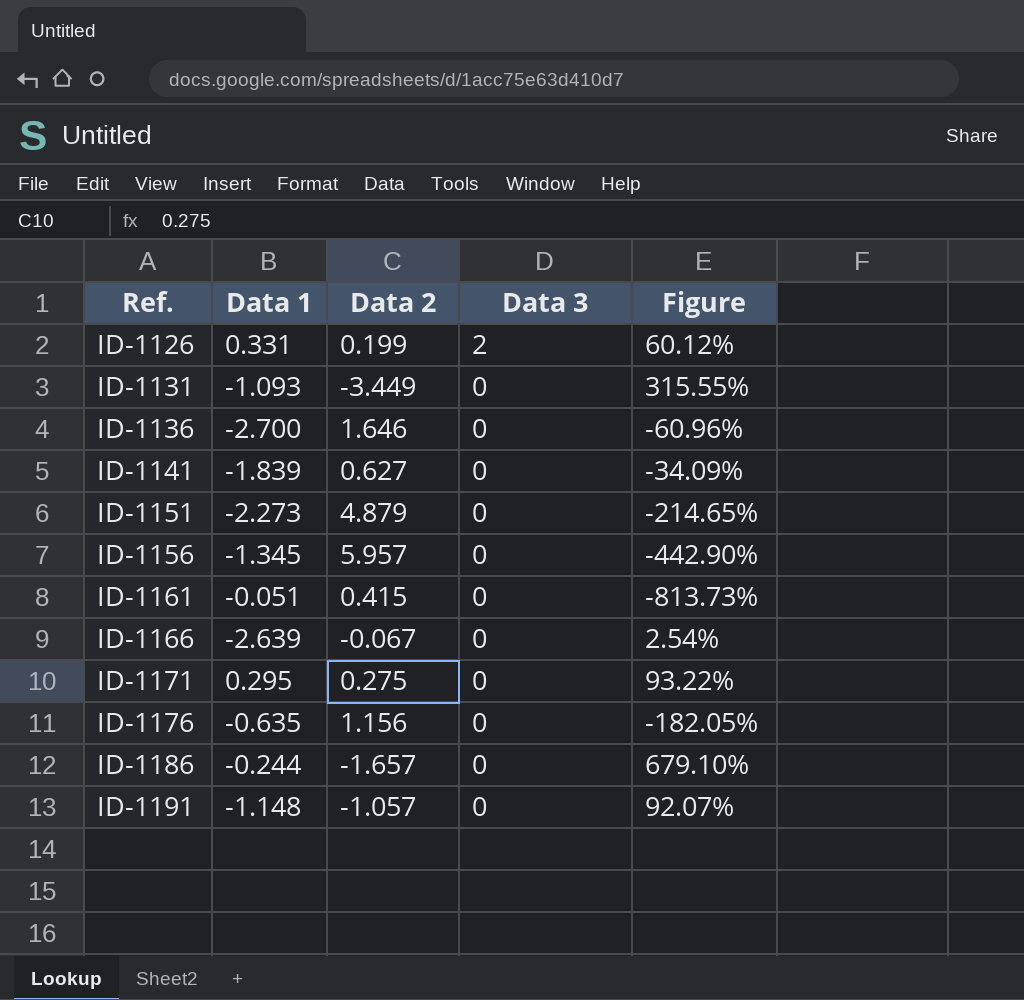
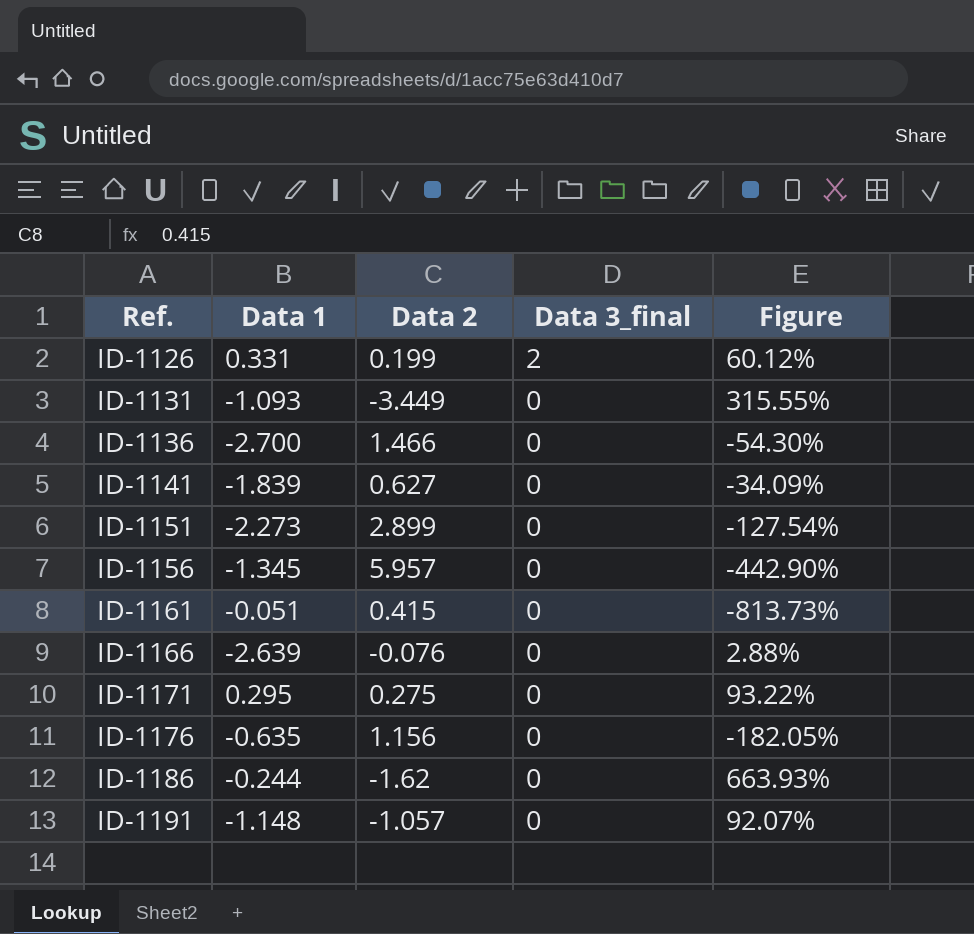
column name: Data 3 -> Data 3_final
ID-1136 | Data 2: 1.646 -> 1.466
ID-1136 | Figure: -60.96% -> -54.30%
ID-1151 | Data 2: 4.879 -> 2.899
ID-1151 | Figure: -214.65% -> -127.54%
ID-1166 | Data 2: -0.067 -> -0.076
ID-1166 | Figure: 2.54% -> 2.88%
ID-1186 | Data 2: -1.657 -> -1.62
ID-1186 | Figure: 679.10% -> 663.93%

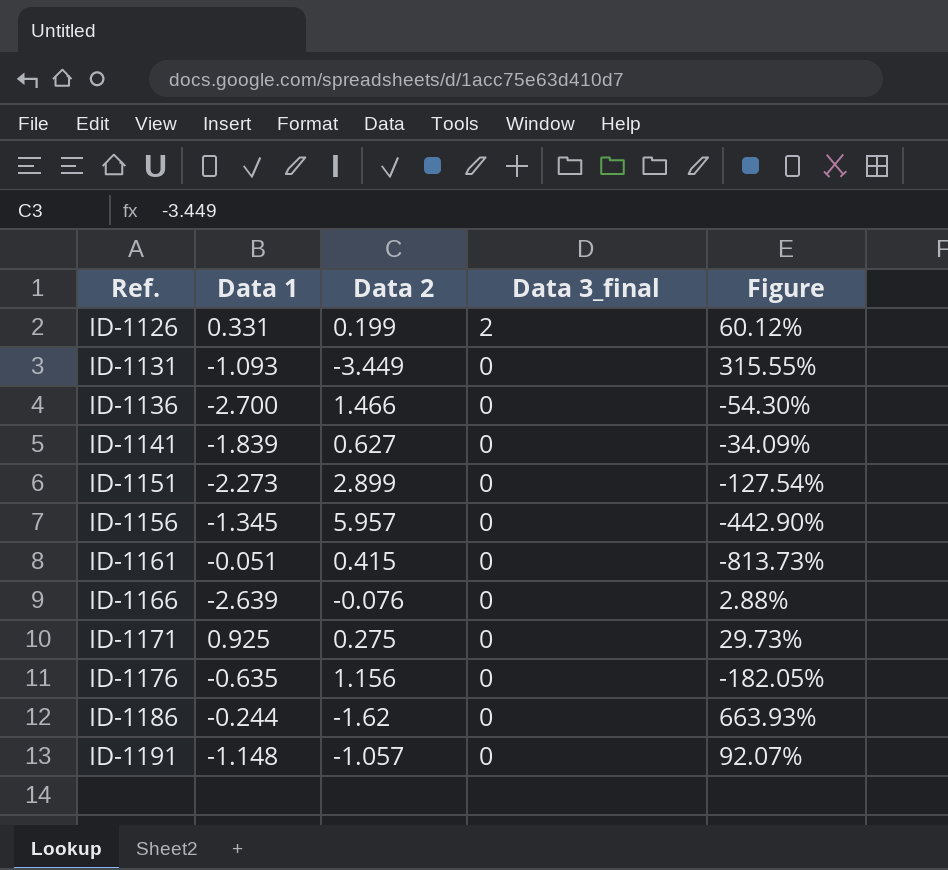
ID-1171 | Data 1: 0.295 -> 0.925
ID-1171 | Figure: 93.22% -> 29.73%

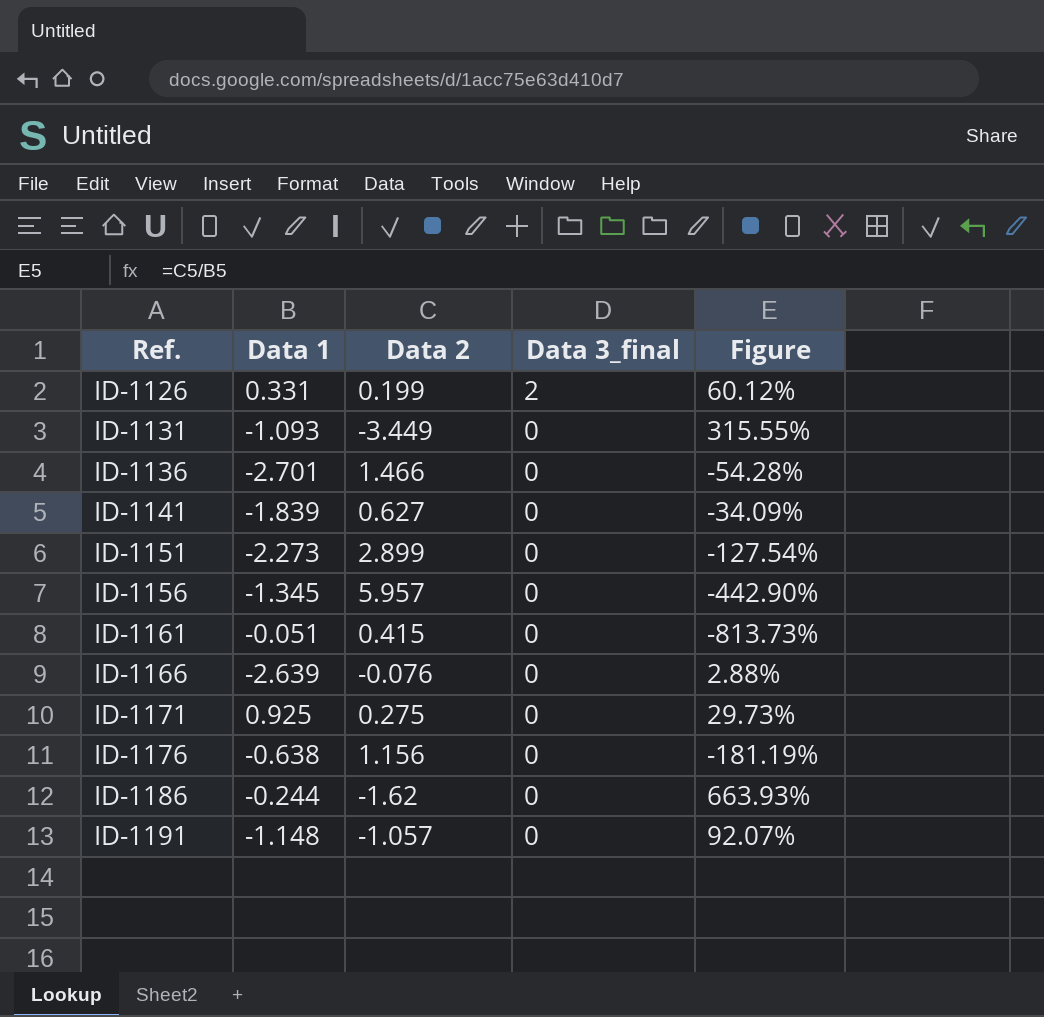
ID-1136 | Data 1: -2.700 -> -2.701
ID-1136 | Figure: -54.30% -> -54.28%
ID-1176 | Data 1: -0.635 -> -0.638
ID-1176 | Figure: -182.05% -> -181.19%

